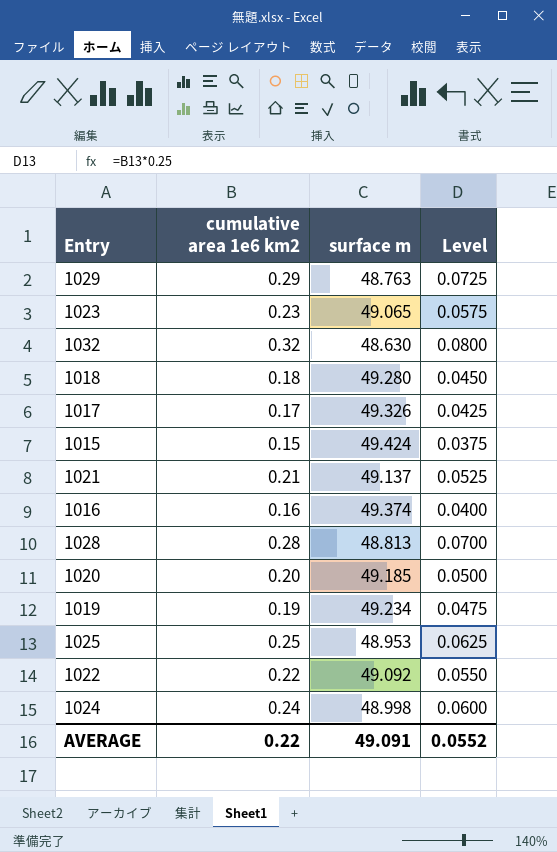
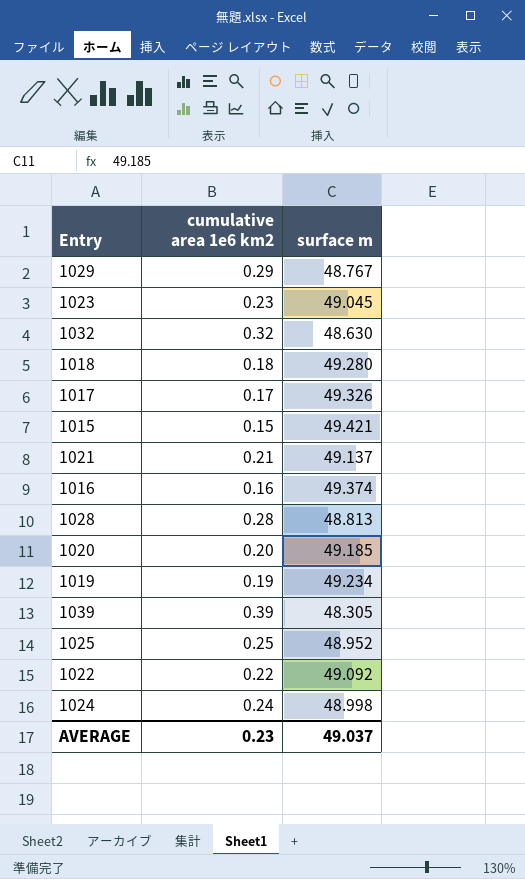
column Level | formula: [cumulative area 1e6 km2] * 0.25 -> none
1029 | surface m: 48.763 -> 48.767
1023 | surface m: 49.065 -> 49.045
1015 | surface m: 49.424 -> 49.421
row 1039: none -> 0.39 | 48.305
1025 | surface m: 48.953 -> 48.952
AVERAGE | cumulative area 1e6 km2: 0.22 -> 0.23
AVERAGE | surface m: 49.091 -> 49.037

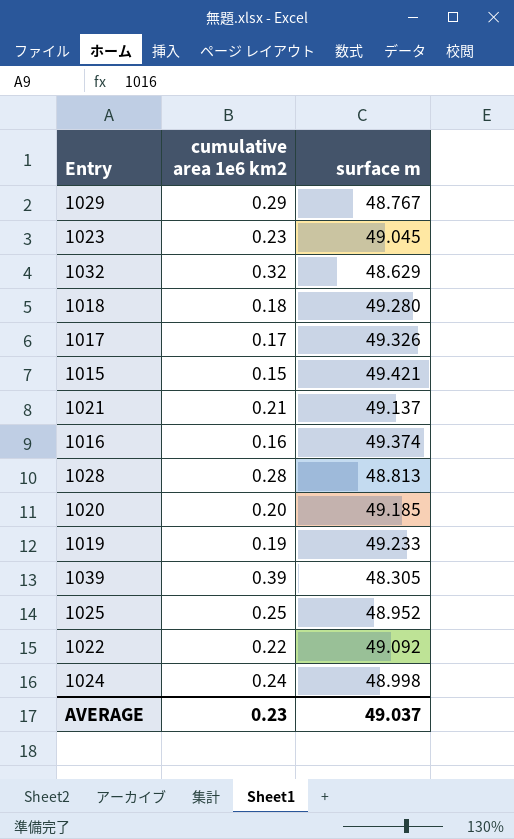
1032 | surface m: 48.630 -> 48.629
1019 | surface m: 49.234 -> 49.233

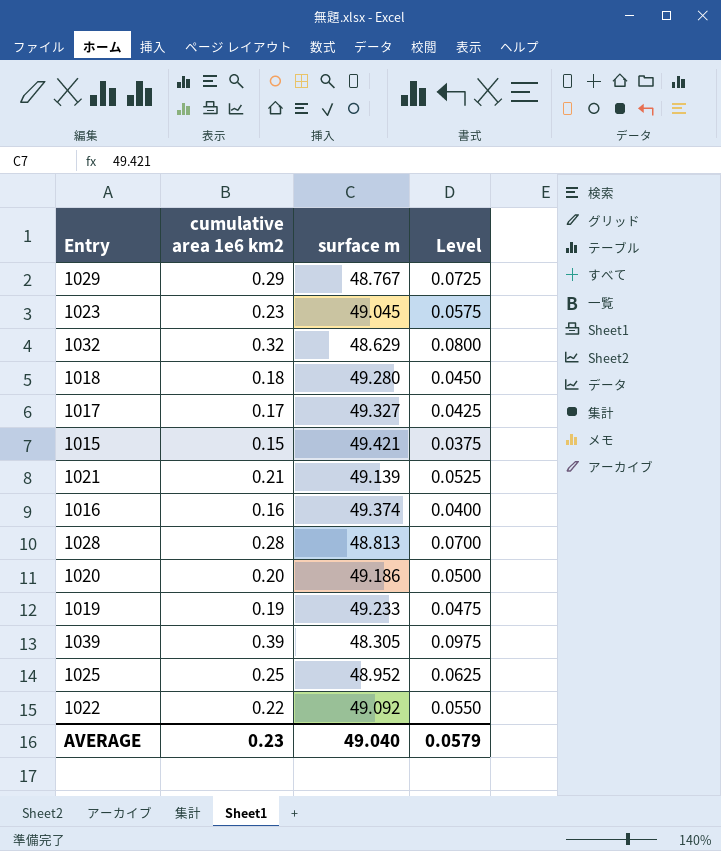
column Level | formula: none -> [cumulative area 1e6 km2] * 0.25
row 1024: 0.24 | 48.998 -> none
1017 | surface m: 49.326 -> 49.327
1021 | surface m: 49.137 -> 49.139
1020 | surface m: 49.185 -> 49.186
AVERAGE | surface m: 49.037 -> 49.040

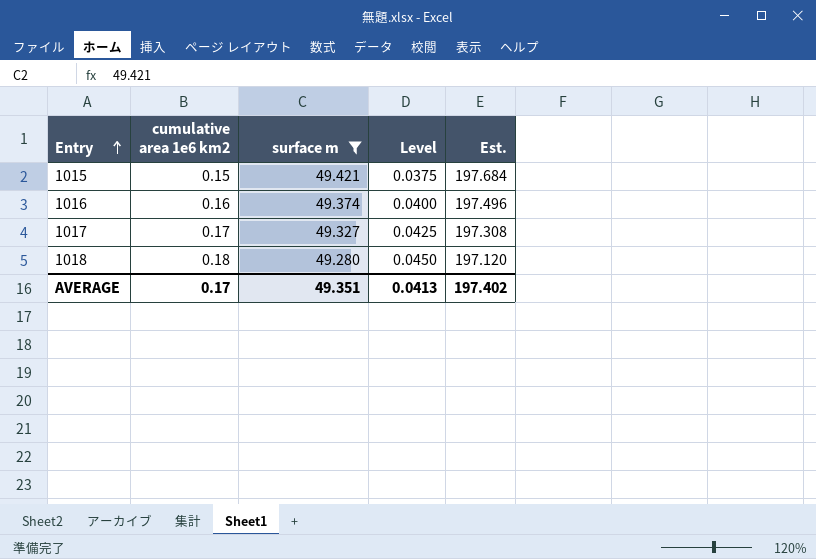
filter: none -> surface m >= 49.280
row order: none -> Entry ascending
column Est. | formula: none -> [surface m] * 4
AVERAGE | cumulative area 1e6 km2: 0.23 -> 0.17
AVERAGE | surface m: 49.040 -> 49.351
AVERAGE | Level: 0.0579 -> 0.0413

